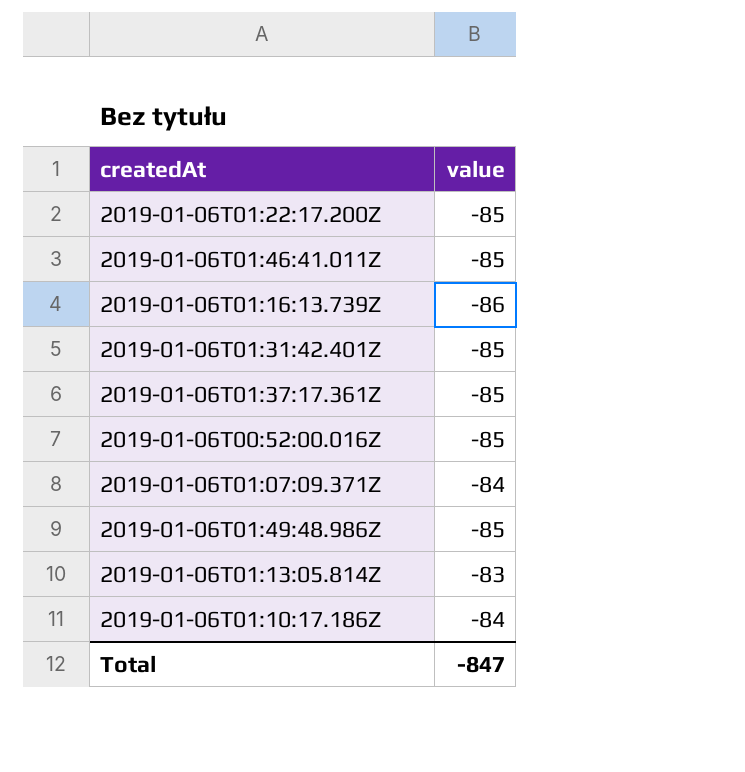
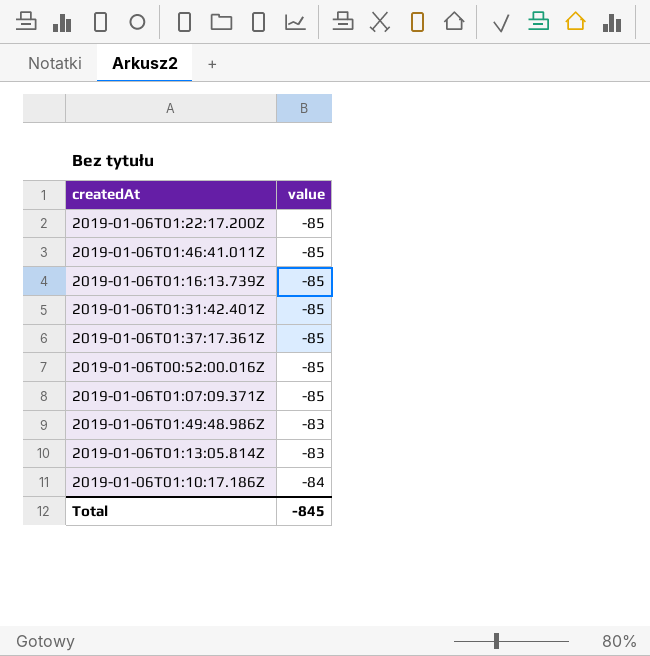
2019-01-06T01:16:13.739Z | value: -86 -> -85
2019-01-06T01:07:09.371Z | value: -84 -> -85
2019-01-06T01:49:48.986Z | value: -85 -> -83
Total | value: -847 -> -845

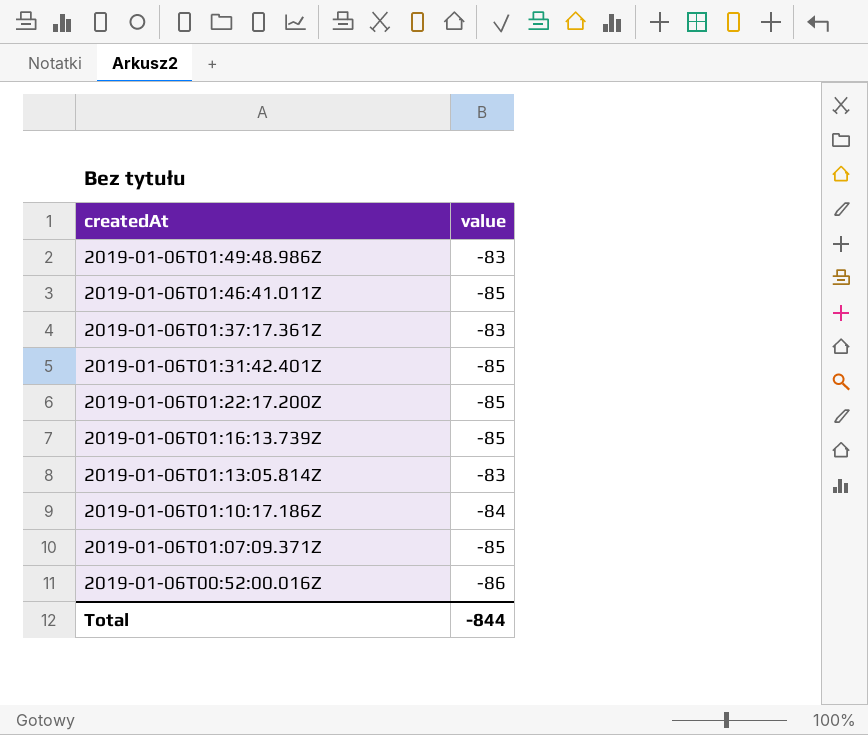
row order: none -> createdAt descending
2019-01-06T01:37:17.361Z | value: -85 -> -83
2019-01-06T00:52:00.016Z | value: -85 -> -86
Total | value: -845 -> -844

